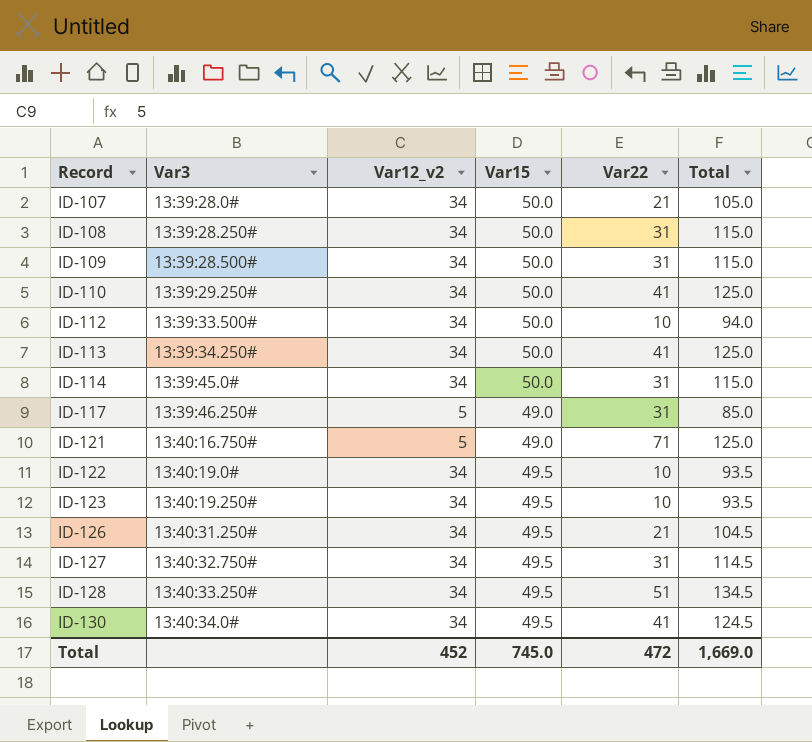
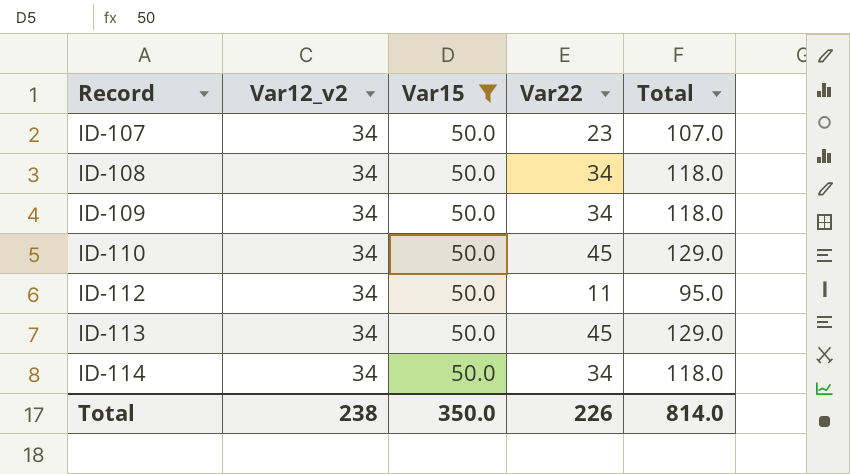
filter: none -> Var15 = 50.0
column Var3 | position: 2 -> none
ID-107 | Var22: 21 -> 23
ID-107 | Total: 105.0 -> 107.0
ID-108 | Var22: 31 -> 34
ID-108 | Total: 115.0 -> 118.0
ID-109 | Var22: 31 -> 34
ID-109 | Total: 115.0 -> 118.0
ID-110 | Var22: 41 -> 45
ID-110 | Total: 125.0 -> 129.0
ID-112 | Var22: 10 -> 11
ID-112 | Total: 94.0 -> 95.0
ID-113 | Var22: 41 -> 45
ID-113 | Total: 125.0 -> 129.0
ID-114 | Var22: 31 -> 34
ID-114 | Total: 115.0 -> 118.0
Total | Var12_v2: 452 -> 238
Total | Var15: 745.0 -> 350.0
Total | Var22: 472 -> 226
Total | Total: 1,669.0 -> 814.0

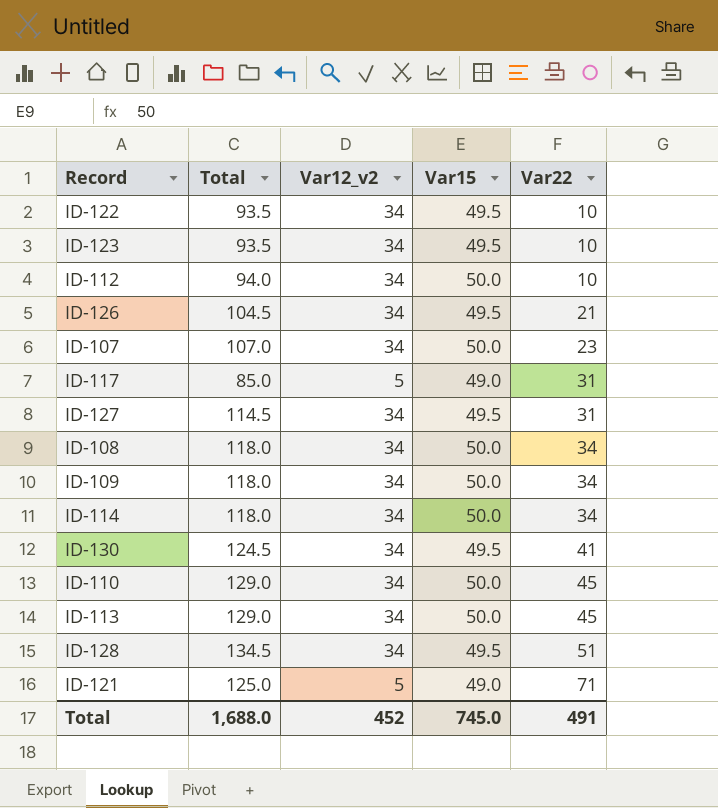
filter: Var15 = 50.0 -> none
row order: Record ascending -> Var22 ascending
column Total | position: 5 -> 2
ID-112 | Total: 95.0 -> 94.0
ID-112 | Var22: 11 -> 10
Total | Total: 814.0 -> 1,688.0
Total | Var12_v2: 238 -> 452
Total | Var15: 350.0 -> 745.0
Total | Var22: 226 -> 491

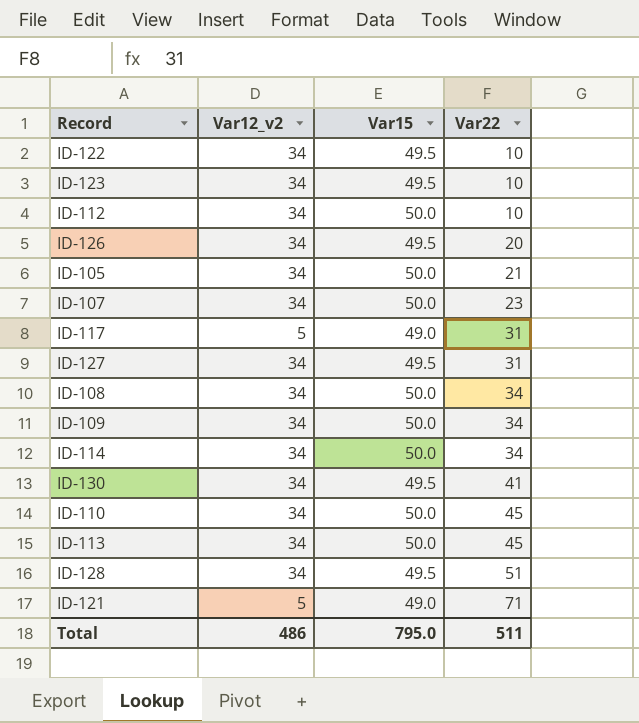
column Total | formula: [Var12_v2] + [Var15] + [Var22] -> none
ID-126 | Var22: 21 -> 20
row ID-105: none -> 34 | 50.0 | 21
Total | Var12_v2: 452 -> 486
Total | Var15: 745.0 -> 795.0
Total | Var22: 491 -> 511

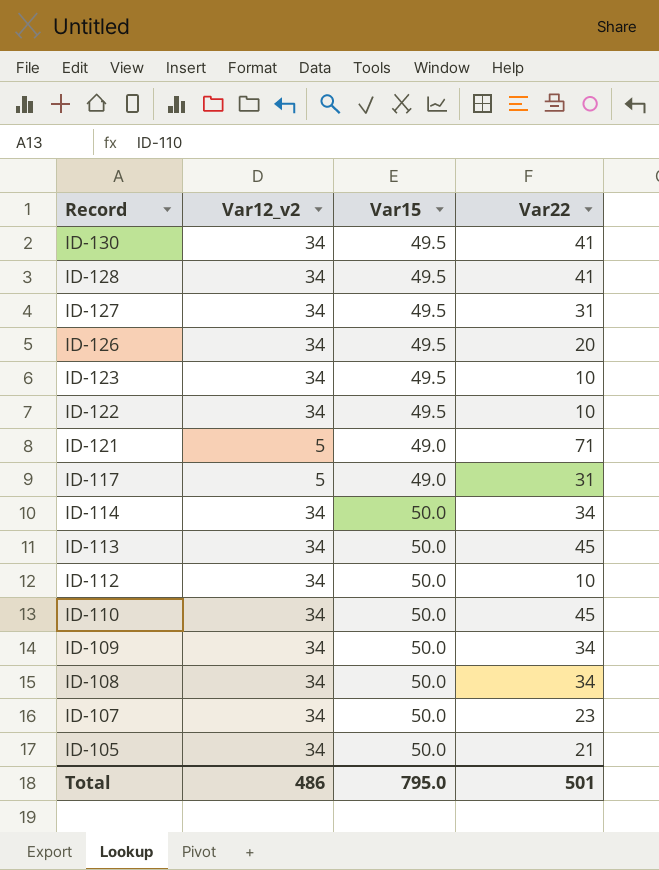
row order: Var22 ascending -> Record descending
ID-128 | Var22: 51 -> 41
Total | Var22: 511 -> 501

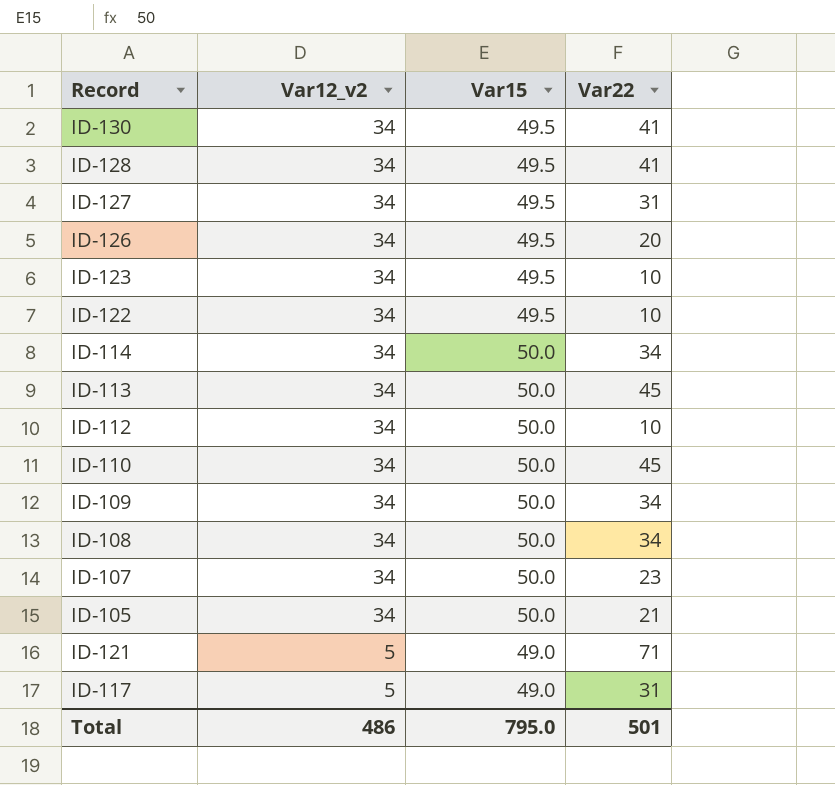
row order: Record descending -> Var12_v2 descending

